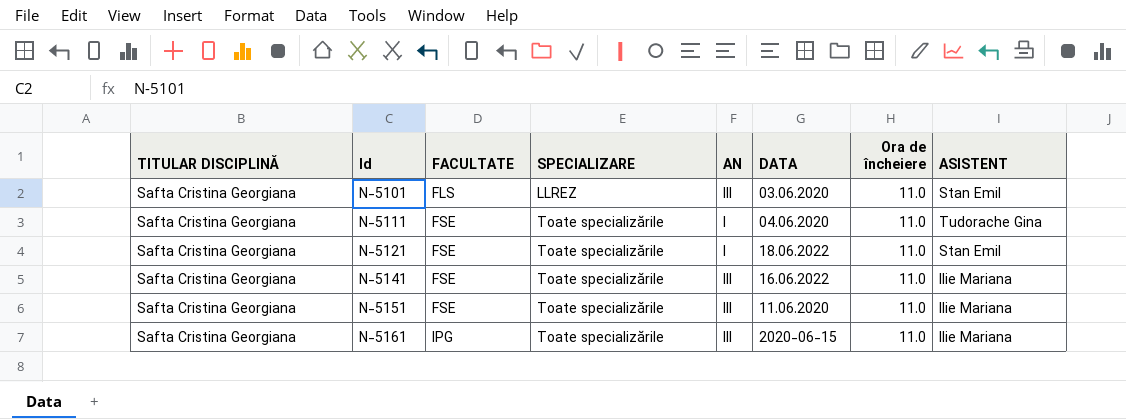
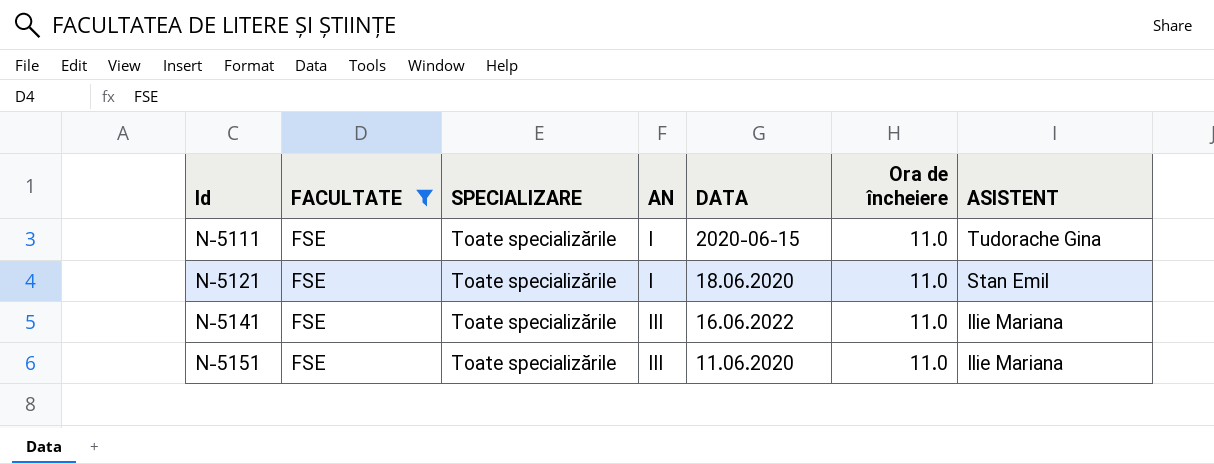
filter: none -> FACULTATE = FSE
column TITULAR DISCIPLINĂ | position: 1 -> none
N-5111 | DATA: 04.06.2020 -> 2020-06-15
N-5121 | DATA: 18.06.2022 -> 18.06.2020

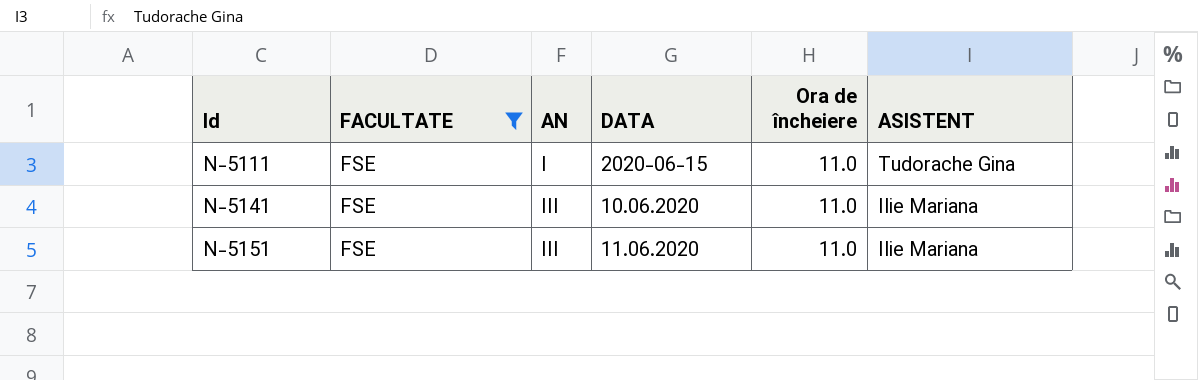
column SPECIALIZARE | position: 3 -> none
row N-5121: FSE | Toate specializările | I | 18.06.2020 | 11.0 | Stan Emil -> none
N-5141 | DATA: 16.06.2022 -> 10.06.2020

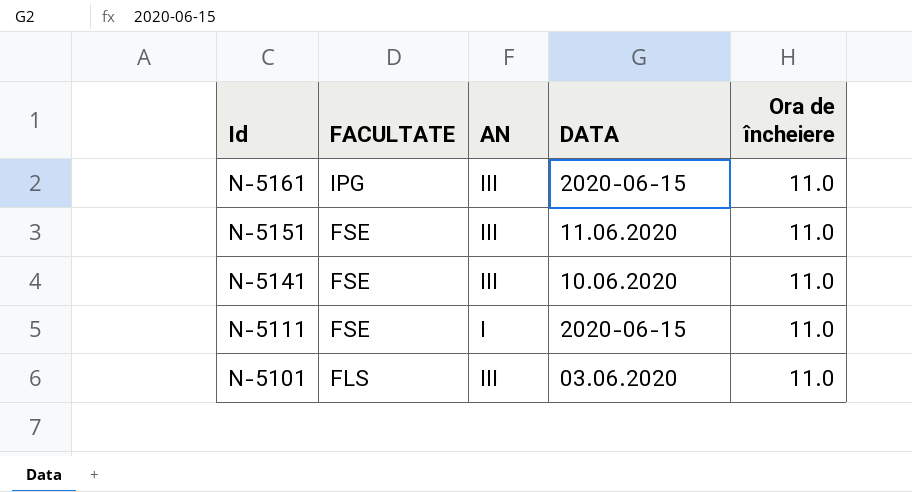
filter: FACULTATE = FSE -> none
row order: Id ascending -> Id descending
column ASISTENT | position: 6 -> none

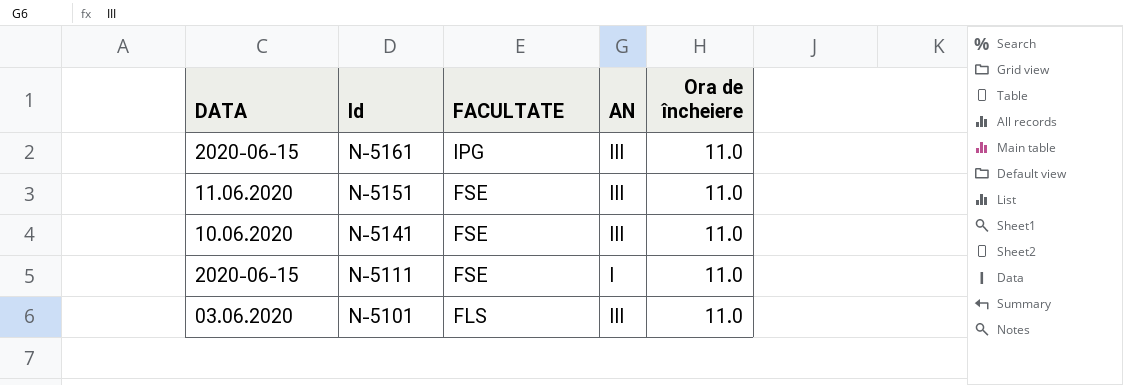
column DATA | position: 4 -> 1

